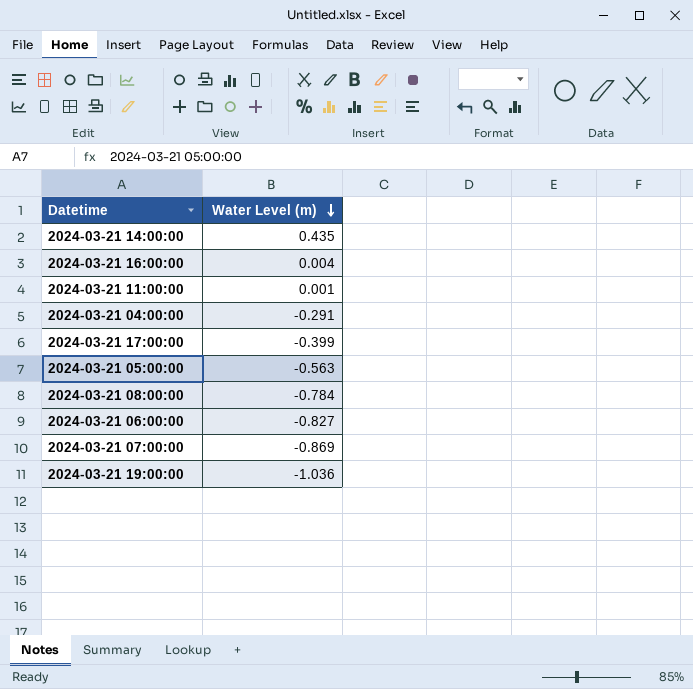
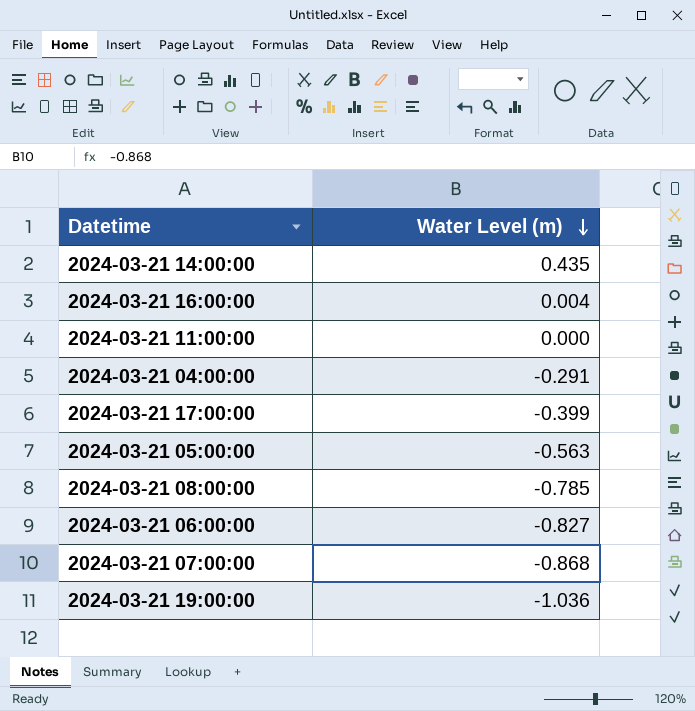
2024-03-21 11:00:00 | Water Level (m): 0.001 -> 0.000
2024-03-21 08:00:00 | Water Level (m): -0.784 -> -0.785
2024-03-21 07:00:00 | Water Level (m): -0.869 -> -0.868

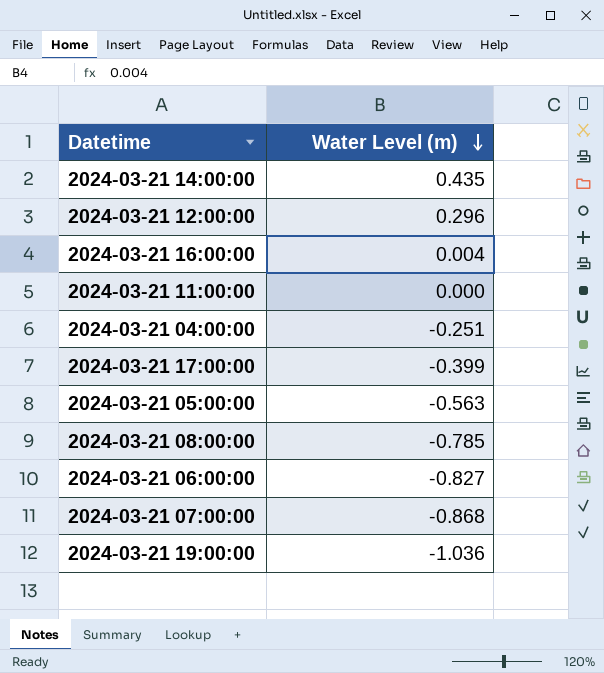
row 2024-03-21 12:00:00: none -> 0.296
2024-03-21 04:00:00 | Water Level (m): -0.291 -> -0.251

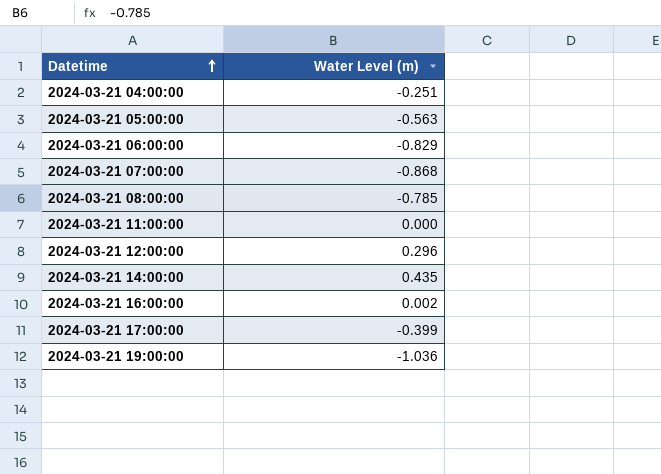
row order: Water Level (m) descending -> Datetime ascending
2024-03-21 06:00:00 | Water Level (m): -0.827 -> -0.829
2024-03-21 16:00:00 | Water Level (m): 0.004 -> 0.002

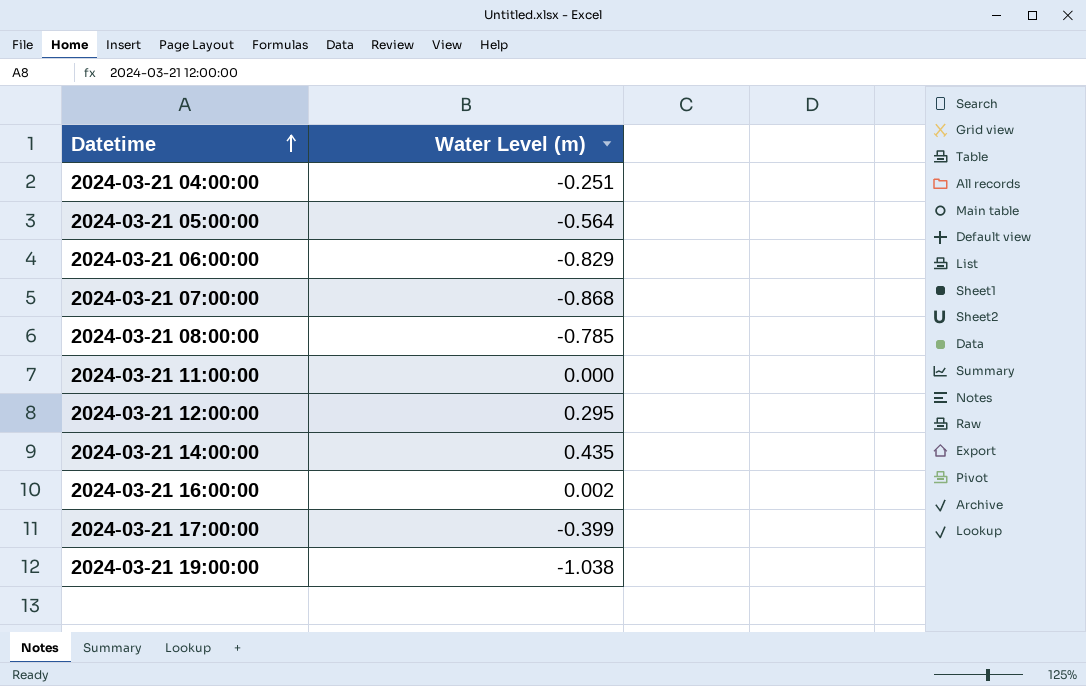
2024-03-21 05:00:00 | Water Level (m): -0.563 -> -0.564
2024-03-21 12:00:00 | Water Level (m): 0.296 -> 0.295
2024-03-21 19:00:00 | Water Level (m): -1.036 -> -1.038

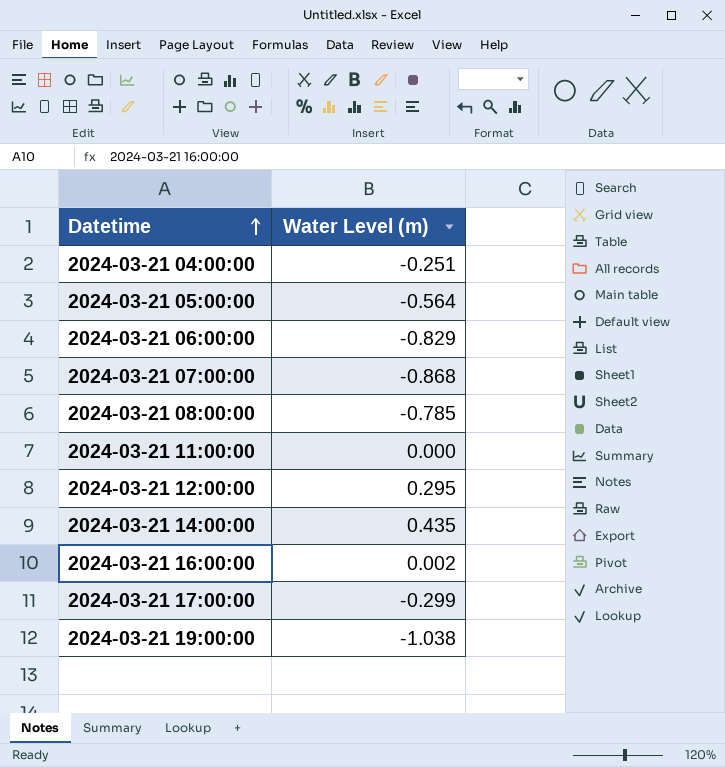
2024-03-21 17:00:00 | Water Level (m): -0.399 -> -0.299

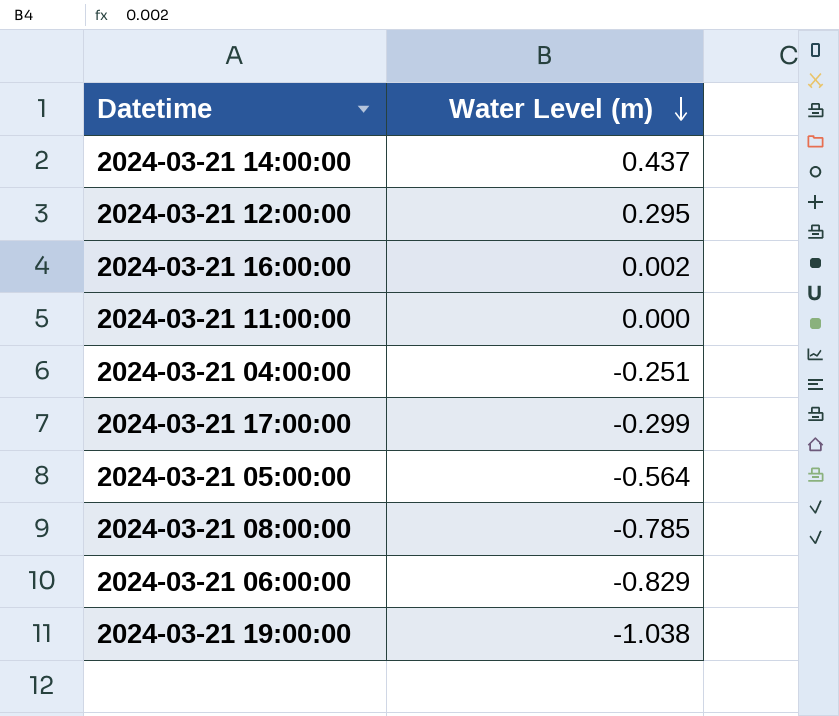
row order: Datetime ascending -> Water Level (m) descending
row 2024-03-21 07:00:00: -0.868 -> none
2024-03-21 14:00:00 | Water Level (m): 0.435 -> 0.437

